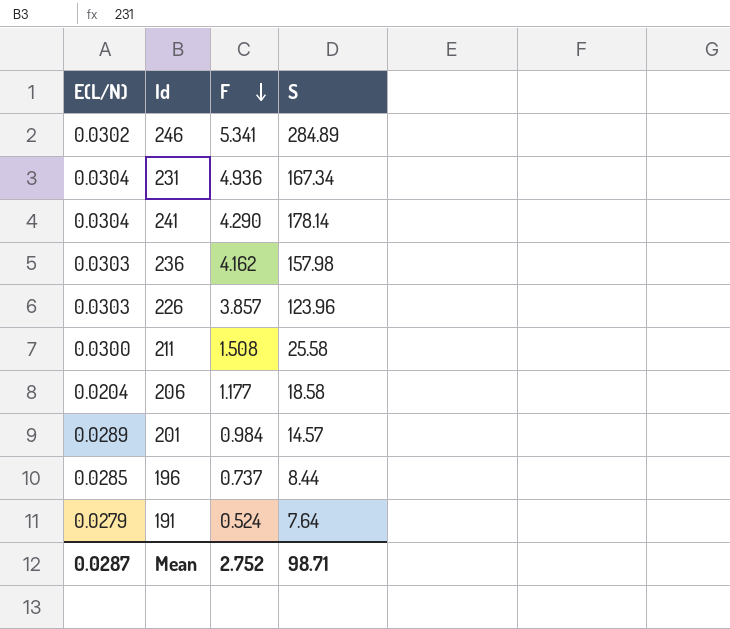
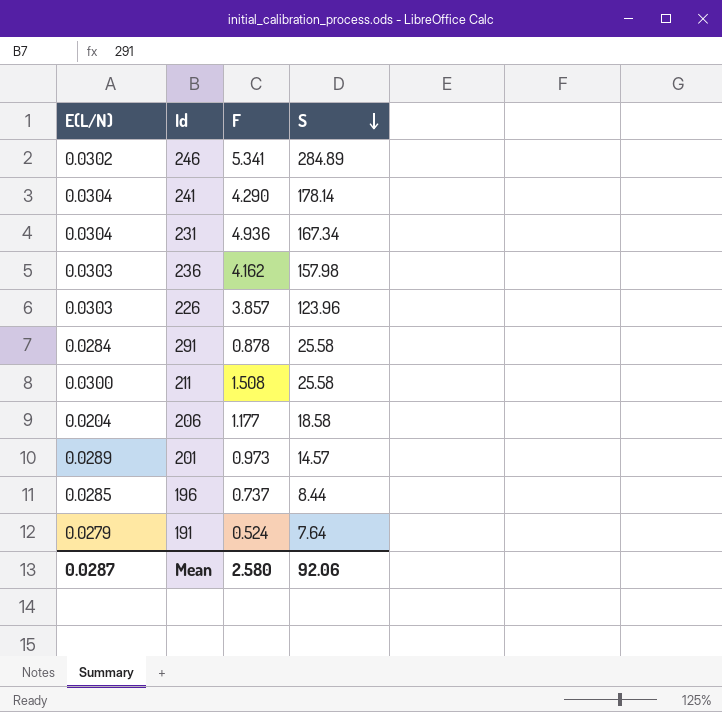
row order: F descending -> S descending
row 291: none -> 0.0284 | 0.878 | 25.58
201 | F: 0.984 -> 0.973
Mean | F: 2.752 -> 2.580
Mean | S: 98.71 -> 92.06

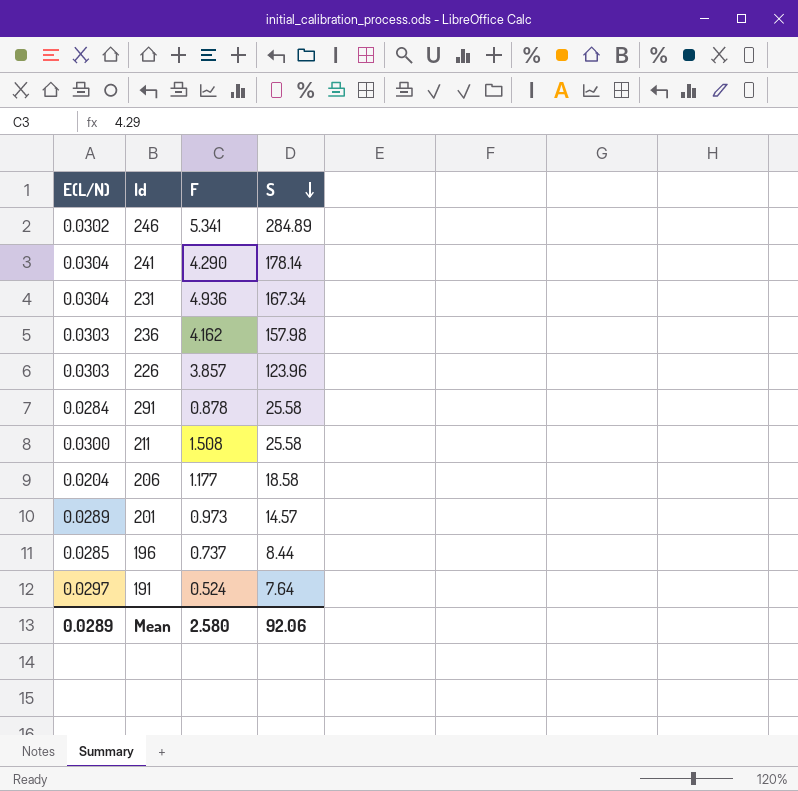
191 | E(L/N): 0.0279 -> 0.0297
Mean | E(L/N): 0.0287 -> 0.0289

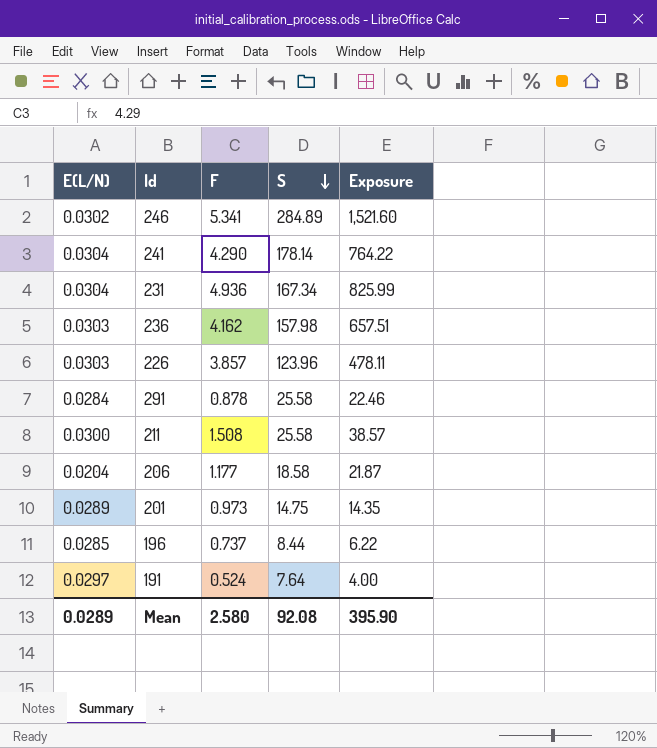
column Exposure | formula: none -> [F] * [S]
201 | S: 14.57 -> 14.75
Mean | S: 92.06 -> 92.08

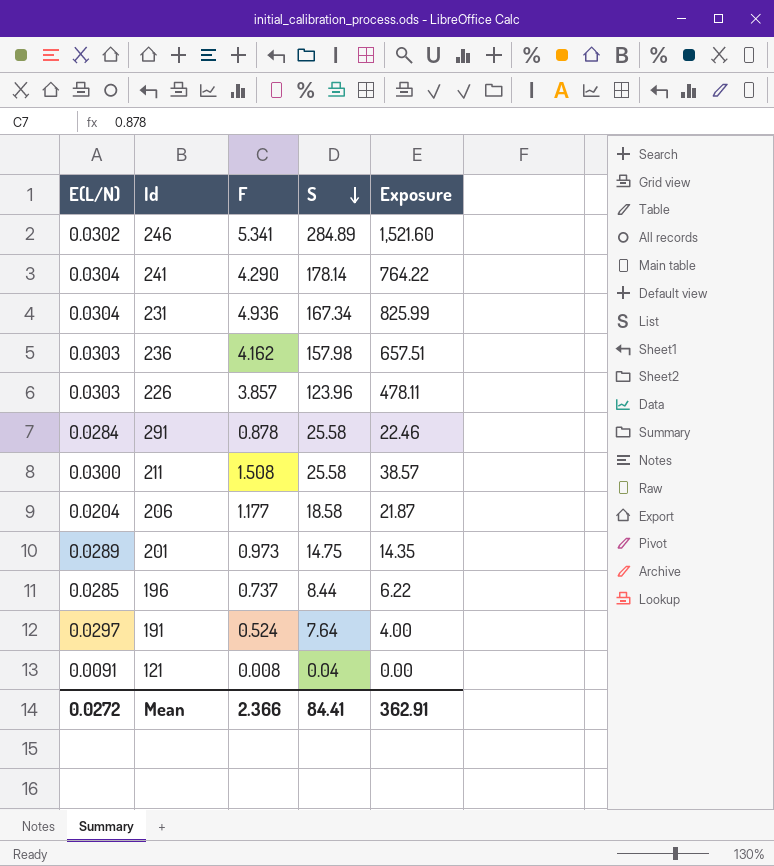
row 121: none -> 0.0091 | 0.008 | 0.04 | 0.00
Mean | E(L/N): 0.0289 -> 0.0272
Mean | F: 2.580 -> 2.366
Mean | S: 92.08 -> 84.41
Mean | Exposure: 395.90 -> 362.91

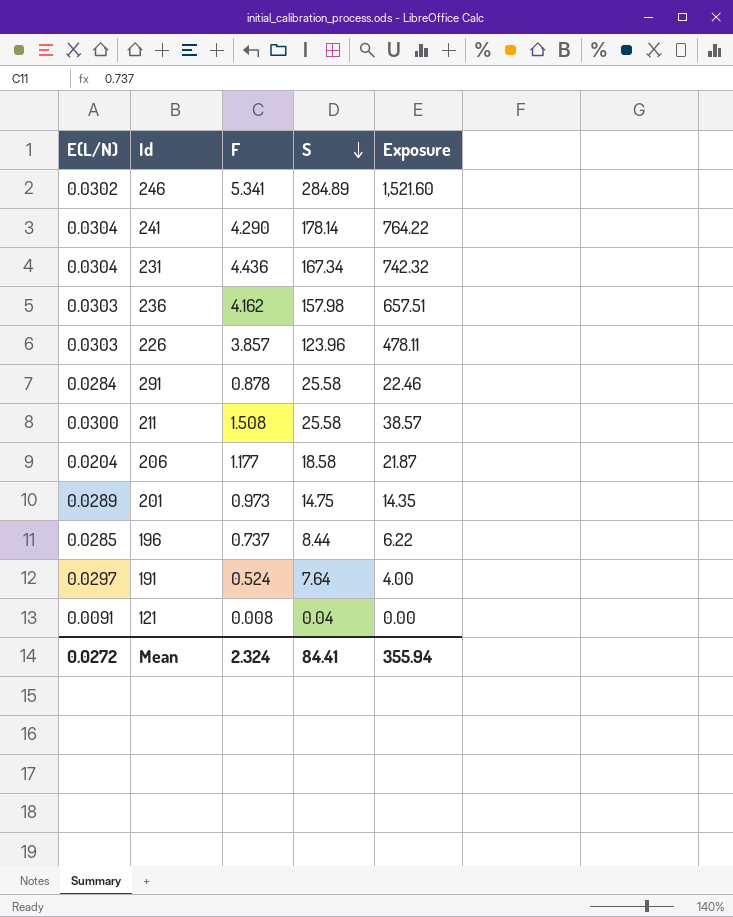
231 | F: 4.936 -> 4.436
231 | Exposure: 825.99 -> 742.32
Mean | F: 2.366 -> 2.324
Mean | Exposure: 362.91 -> 355.94

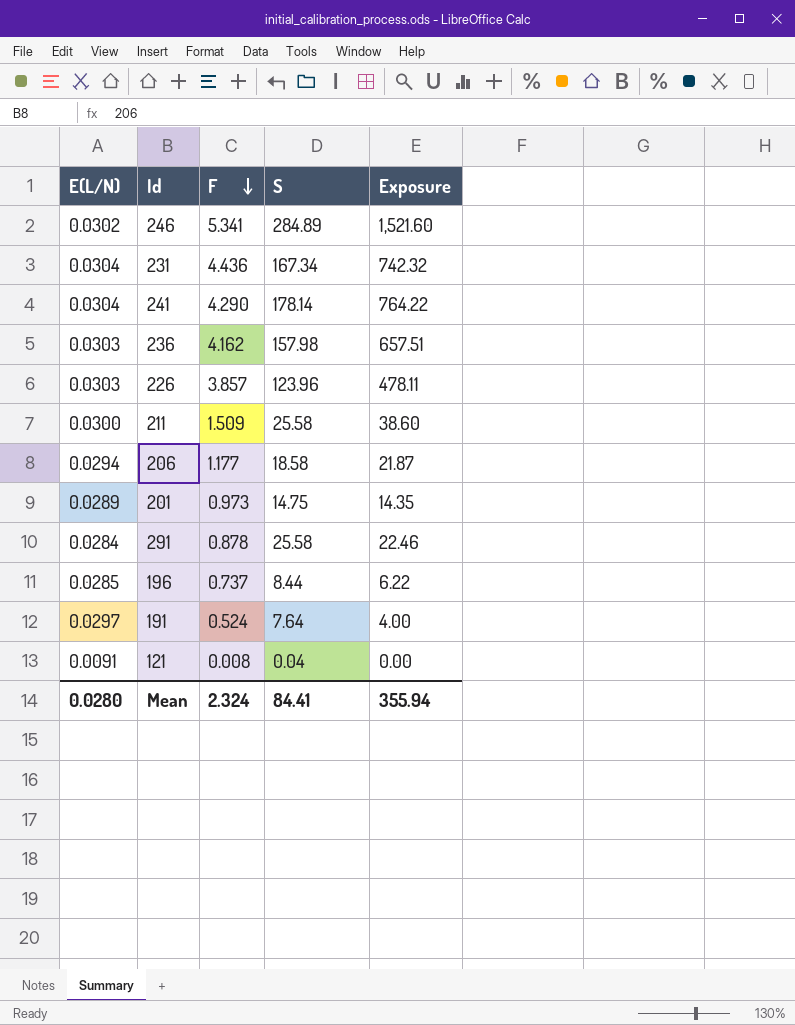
row order: S descending -> F descending
211 | F: 1.508 -> 1.509
211 | Exposure: 38.57 -> 38.60
206 | E(L/N): 0.0204 -> 0.0294
Mean | E(L/N): 0.0272 -> 0.0280

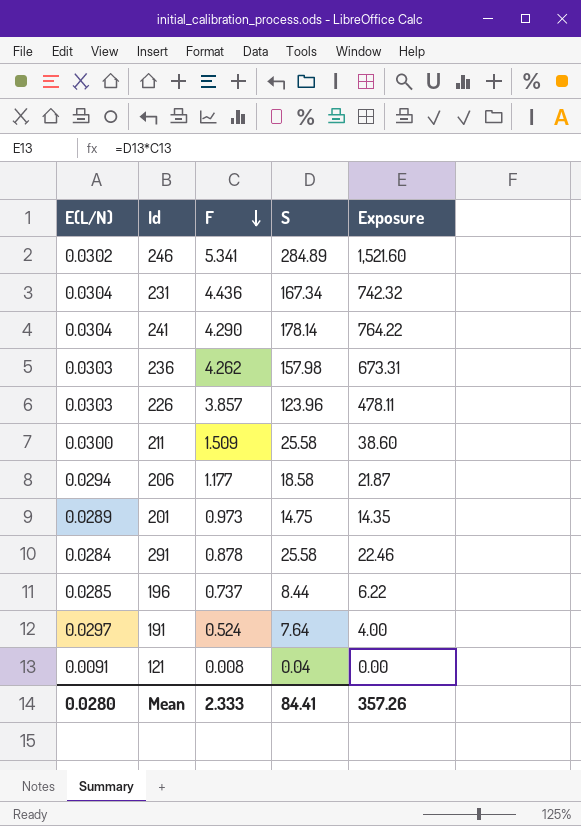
236 | F: 4.162 -> 4.262
236 | Exposure: 657.51 -> 673.31
Mean | F: 2.324 -> 2.333
Mean | Exposure: 355.94 -> 357.26

